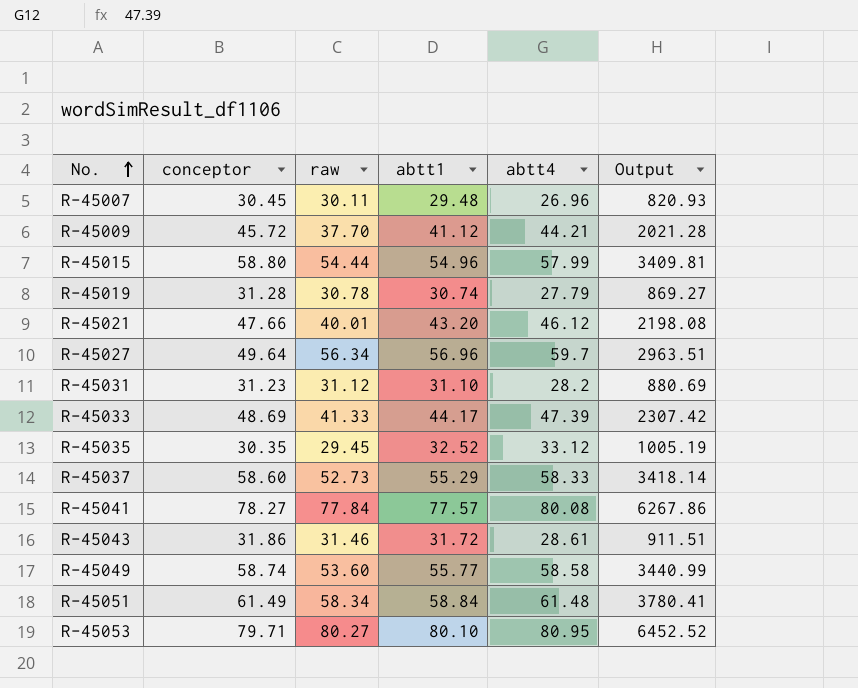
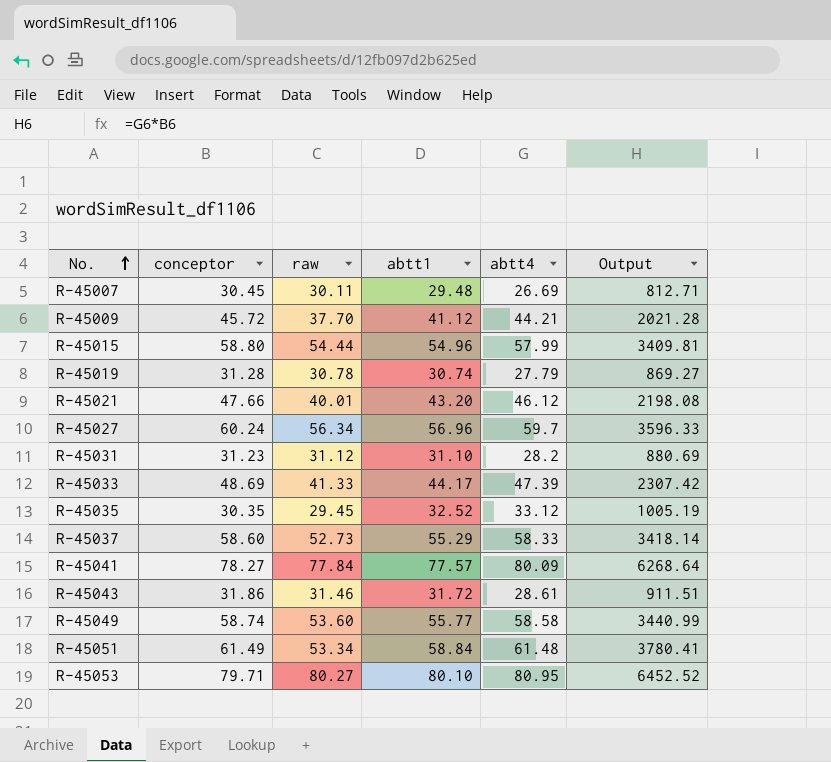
R-45007 | abtt4: 26.96 -> 26.69
R-45007 | Output: 820.93 -> 812.71
R-45027 | conceptor: 49.64 -> 60.24
R-45027 | Output: 2963.51 -> 3596.33
R-45041 | abtt4: 80.08 -> 80.09
R-45041 | Output: 6267.86 -> 6268.64
R-45051 | raw: 58.34 -> 53.34

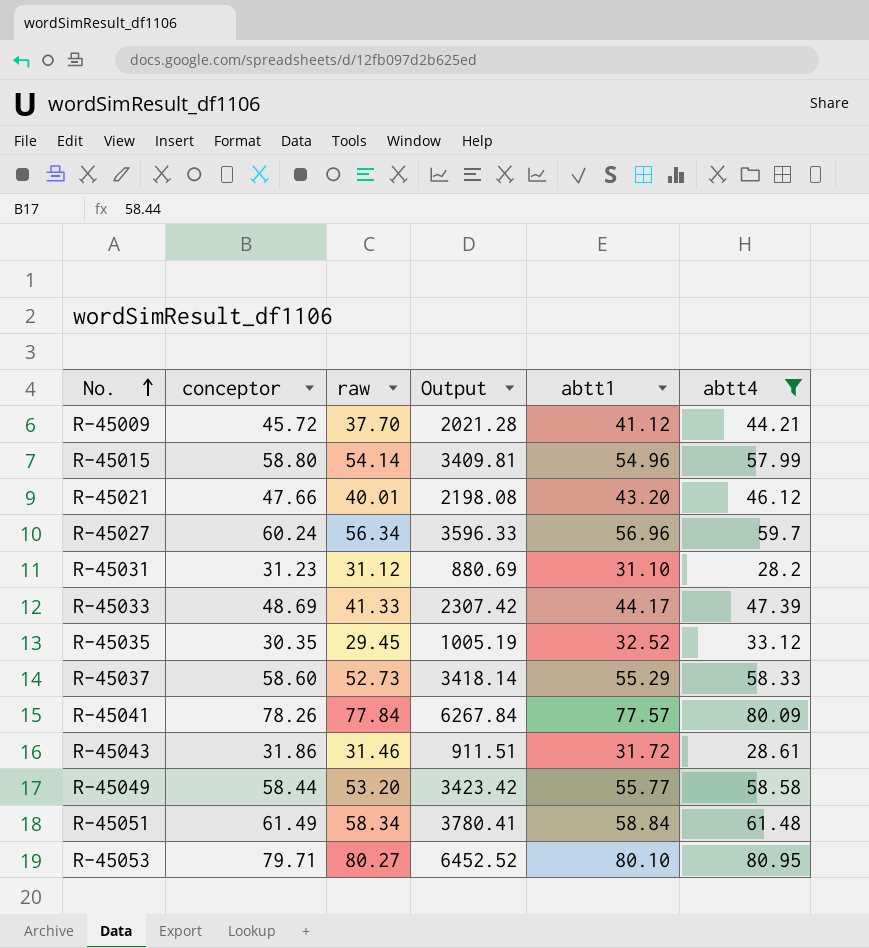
filter: none -> abtt4 >= 28.2
column Output | position: 6 -> 4
R-45015 | raw: 54.44 -> 54.14
R-45041 | conceptor: 78.27 -> 78.26
R-45041 | Output: 6268.64 -> 6267.84
R-45049 | conceptor: 58.74 -> 58.44
R-45049 | raw: 53.60 -> 53.20
R-45049 | Output: 3440.99 -> 3423.42
R-45051 | raw: 53.34 -> 58.34

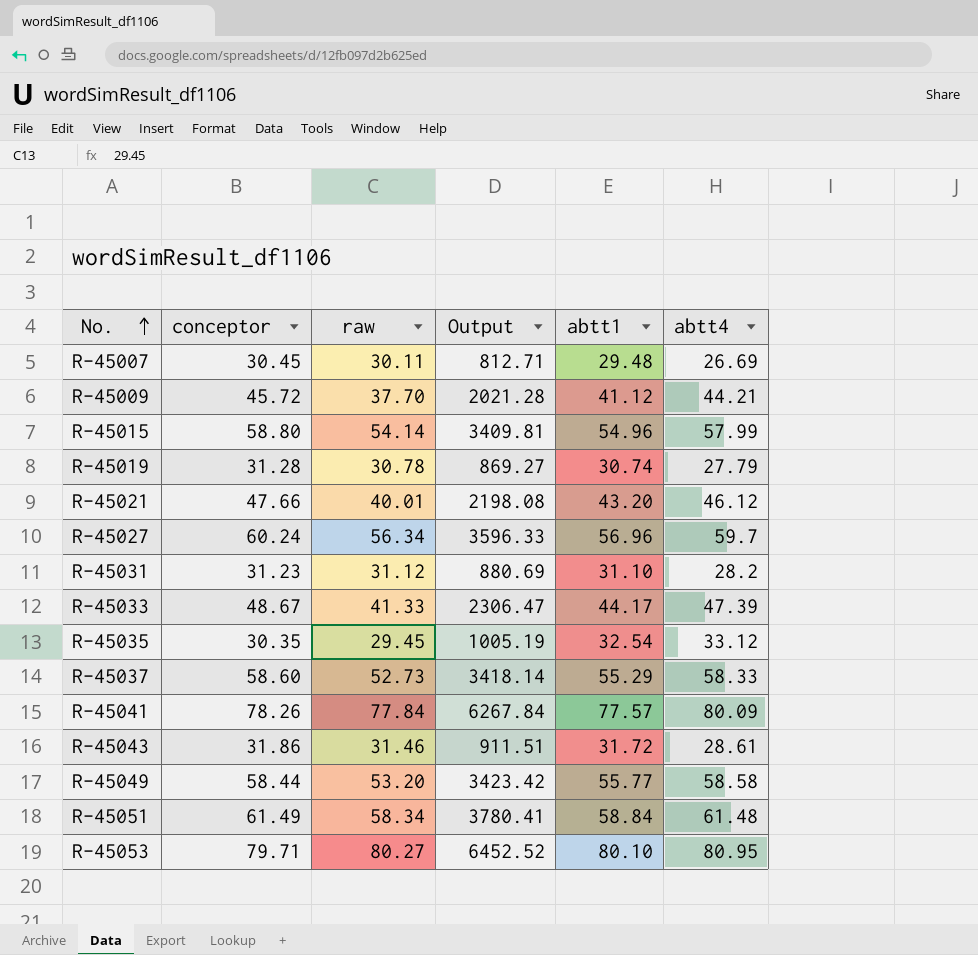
filter: abtt4 >= 28.2 -> none
R-45033 | conceptor: 48.69 -> 48.67
R-45033 | Output: 2307.42 -> 2306.47
R-45035 | abtt1: 32.52 -> 32.54

